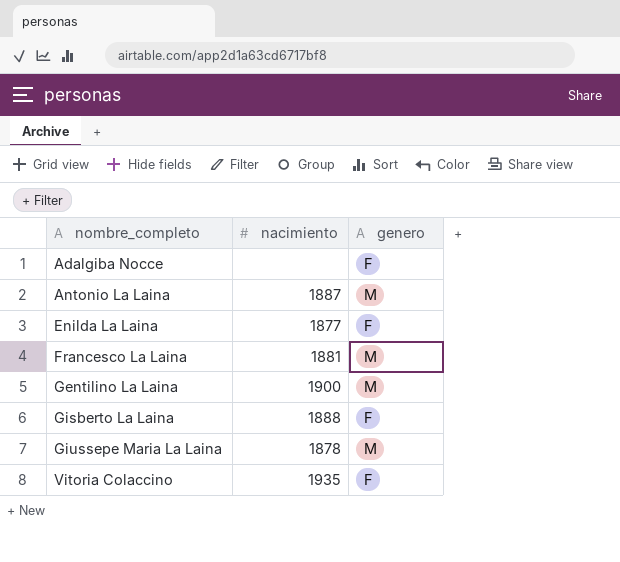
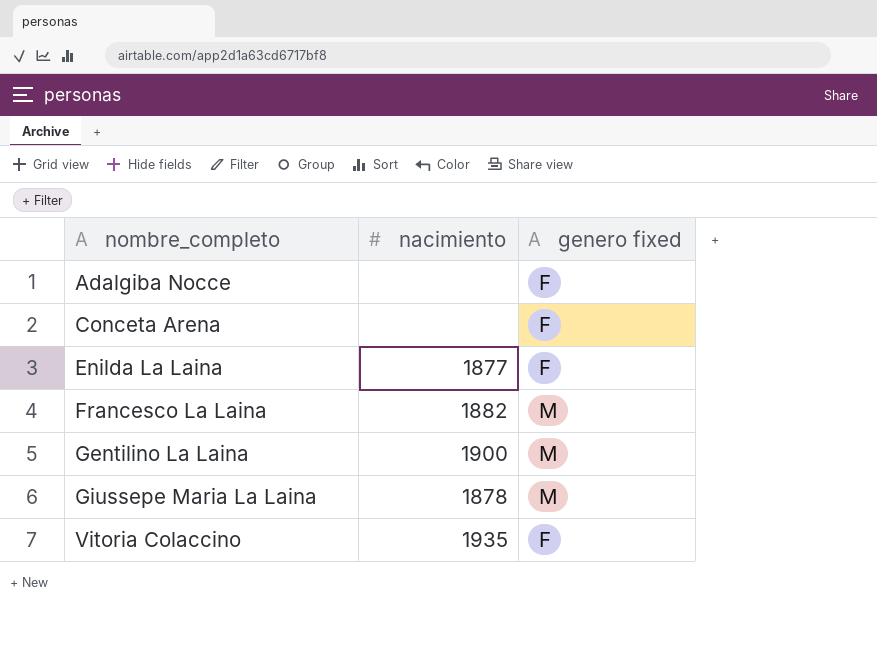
column name: genero -> genero fixed
row Antonio La Laina: 1887 | M -> none
row Gisberto La Laina: 1888 | F -> none
row Conceta Arena: none -> none | F
Francesco La Laina | nacimiento: 1881 -> 1882

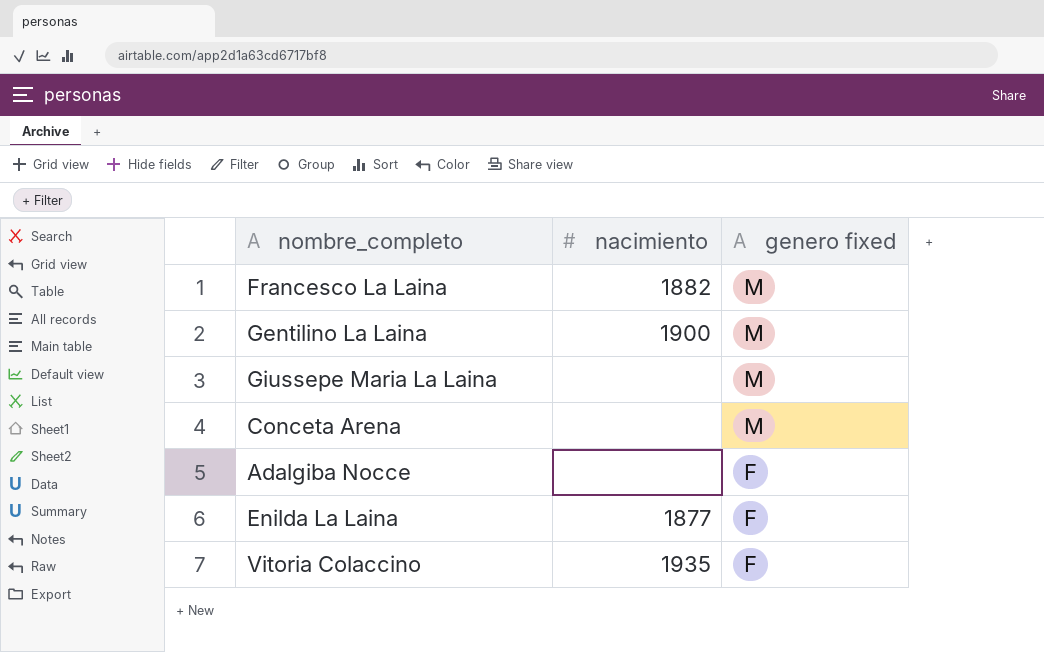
row order: nombre_completo ascending -> genero fixed descending
Giussepe Maria La Laina | nacimiento: 1878 -> none
Conceta Arena | genero fixed: F -> M

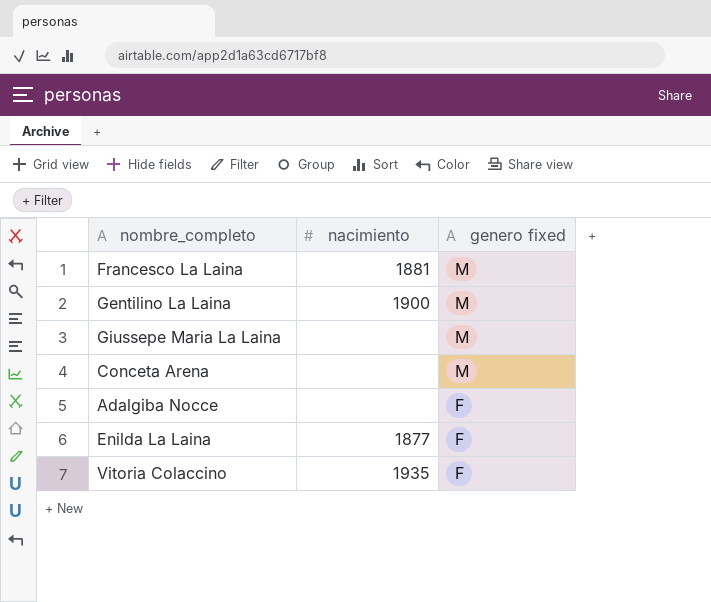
Francesco La Laina | nacimiento: 1882 -> 1881

